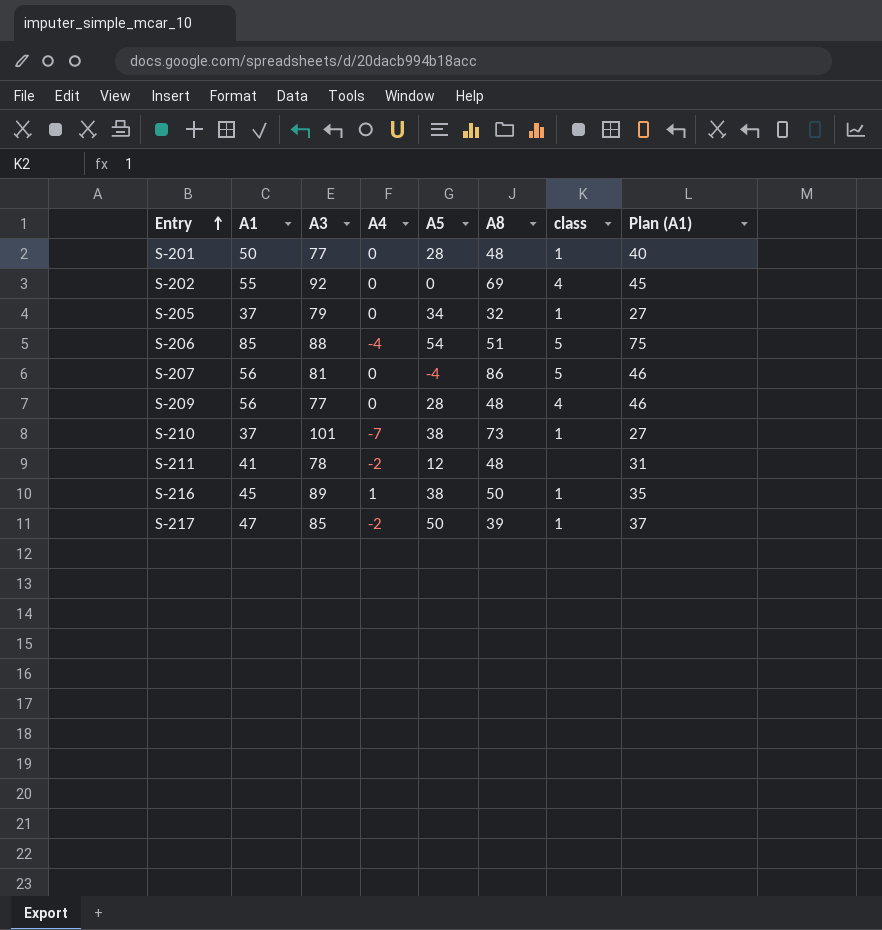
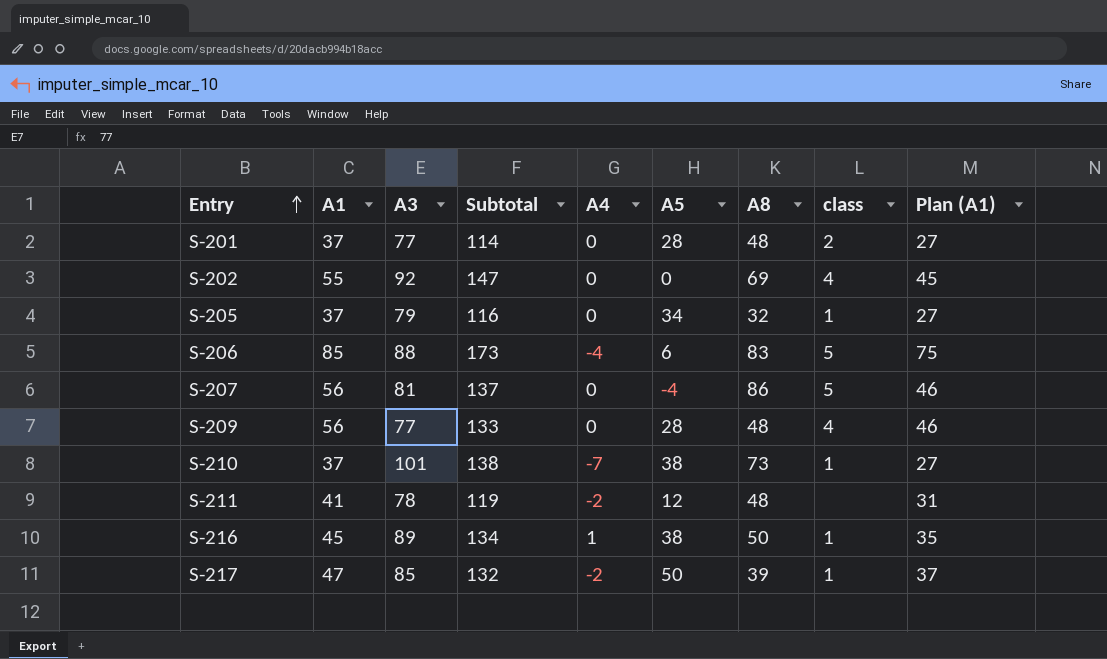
column Subtotal | formula: none -> [A1] + [A3]
S-201 | A1: 50 -> 37
S-201 | class: 1 -> 2
S-201 | Plan (A1): 40 -> 27
S-206 | A5: 54 -> 6
S-206 | A8: 51 -> 83

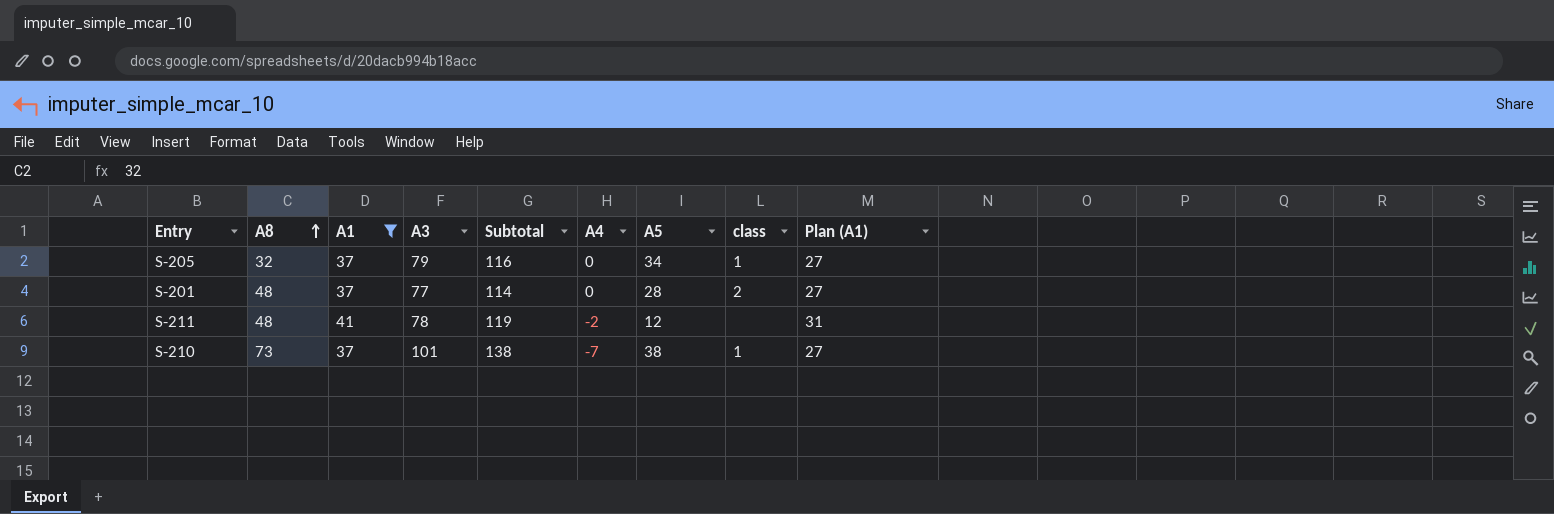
filter: none -> A1 <= 41
row order: Entry ascending -> A8 ascending
column A8 | position: 7 -> 2

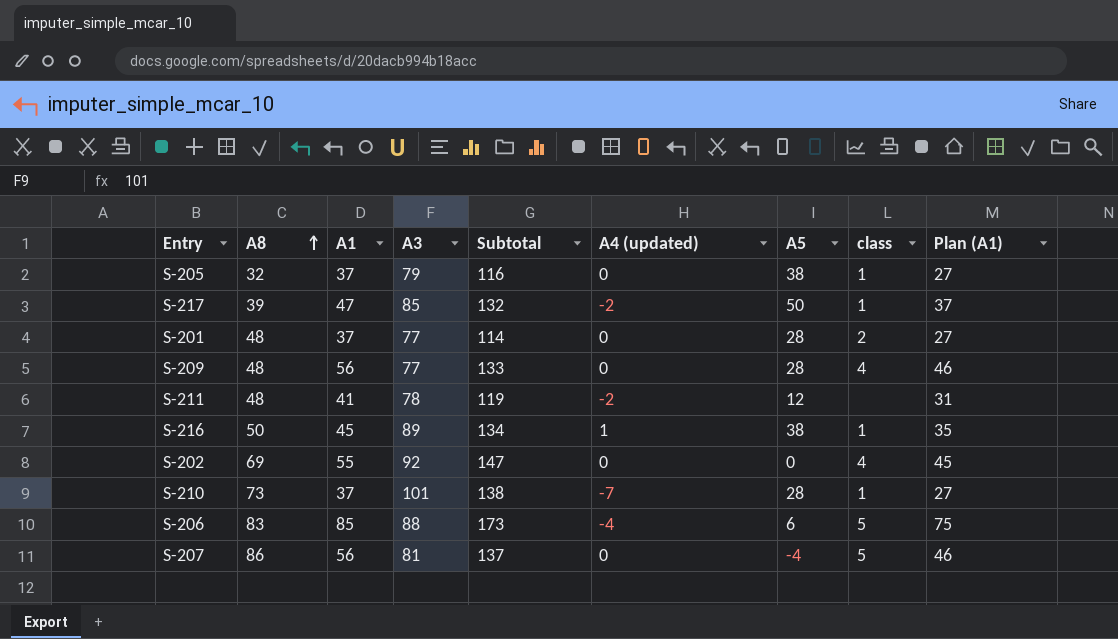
filter: A1 <= 41 -> none
column name: A4 -> A4 (updated)
S-205 | A5: 34 -> 38
S-210 | A5: 38 -> 28

